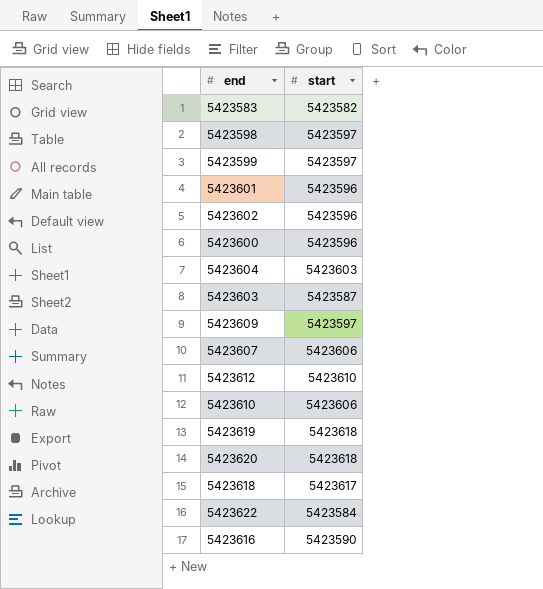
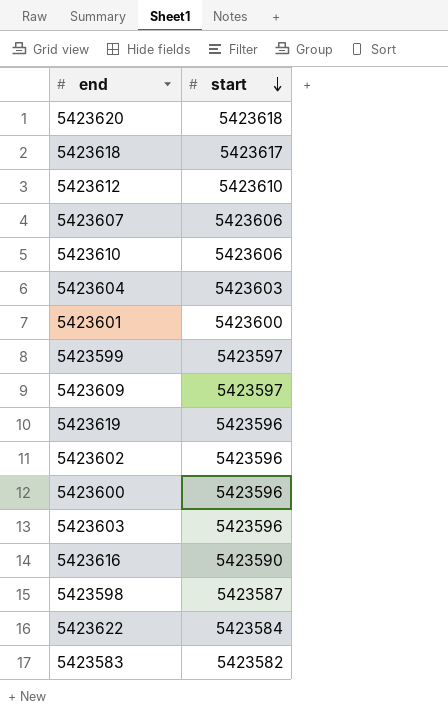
row order: none -> start descending
5423601 | start: 5423596 -> 5423600
5423619 | start: 5423618 -> 5423596
5423603 | start: 5423587 -> 5423596
5423598 | start: 5423597 -> 5423587

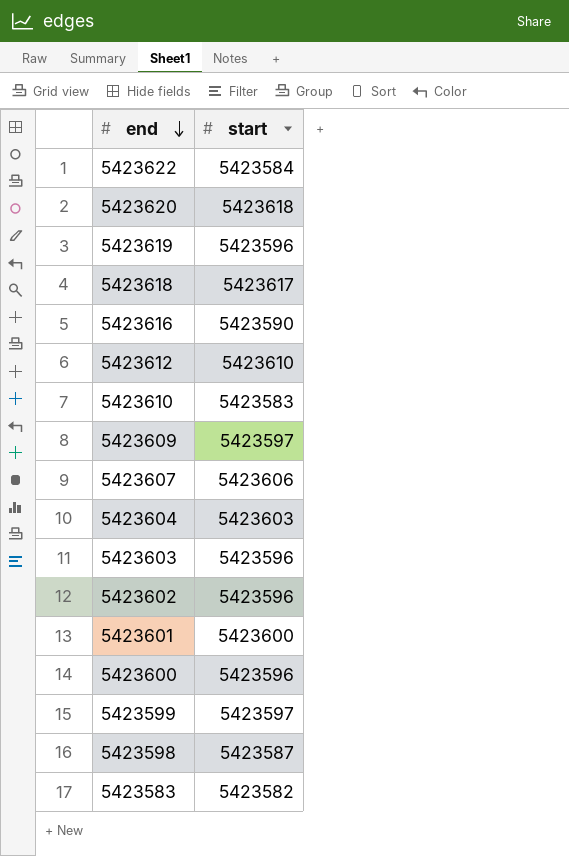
row order: start descending -> end descending
5423610 | start: 5423606 -> 5423583

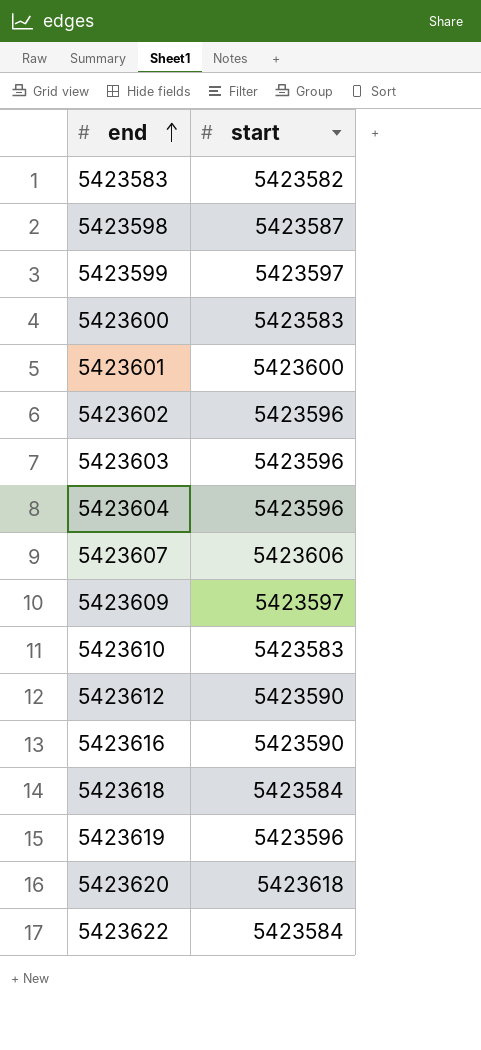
row order: end descending -> end ascending
5423600 | start: 5423596 -> 5423583
5423604 | start: 5423603 -> 5423596
5423612 | start: 5423610 -> 5423590
5423618 | start: 5423617 -> 5423584

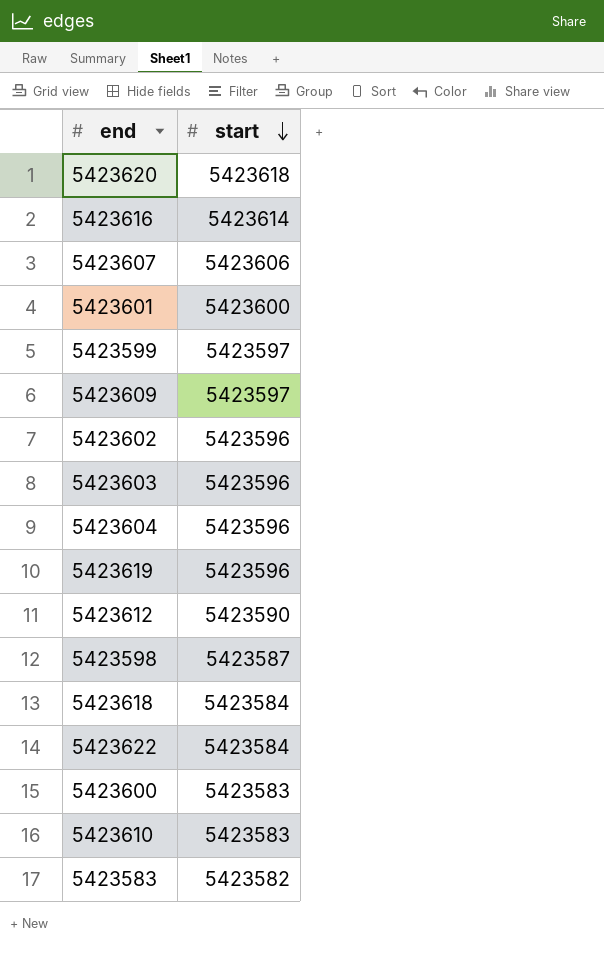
row order: end ascending -> start descending
5423616 | start: 5423590 -> 5423614

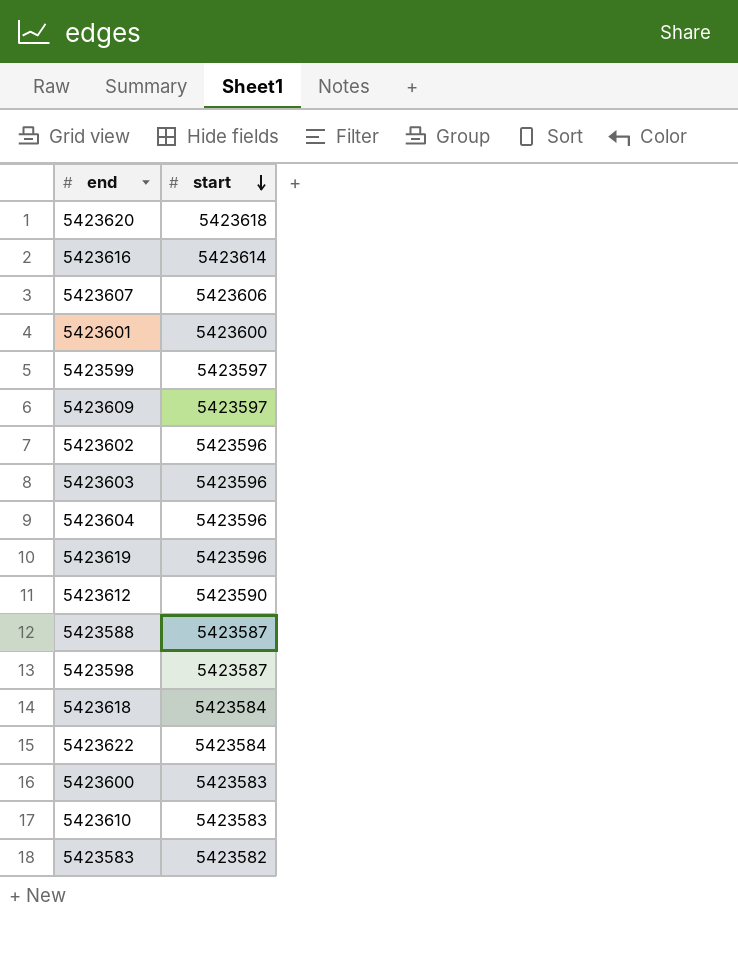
row 5423588: none -> 5423587

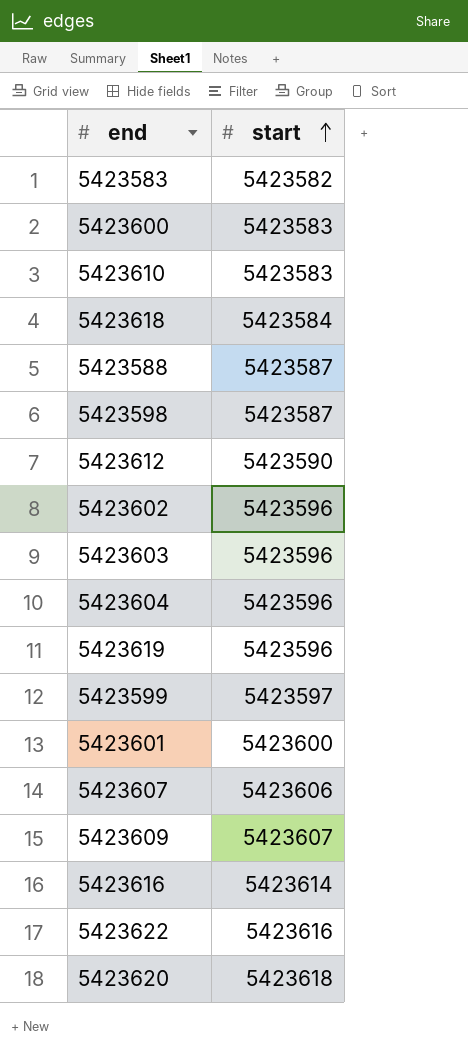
row order: start descending -> start ascending
5423609 | start: 5423597 -> 5423607
5423622 | start: 5423584 -> 5423616

